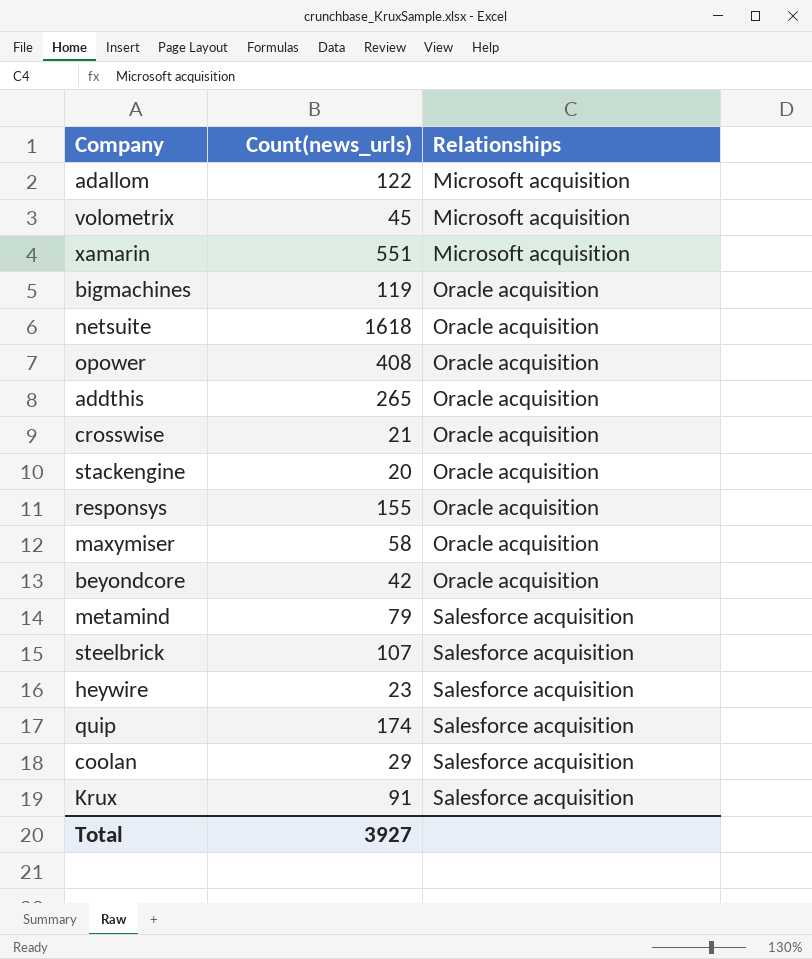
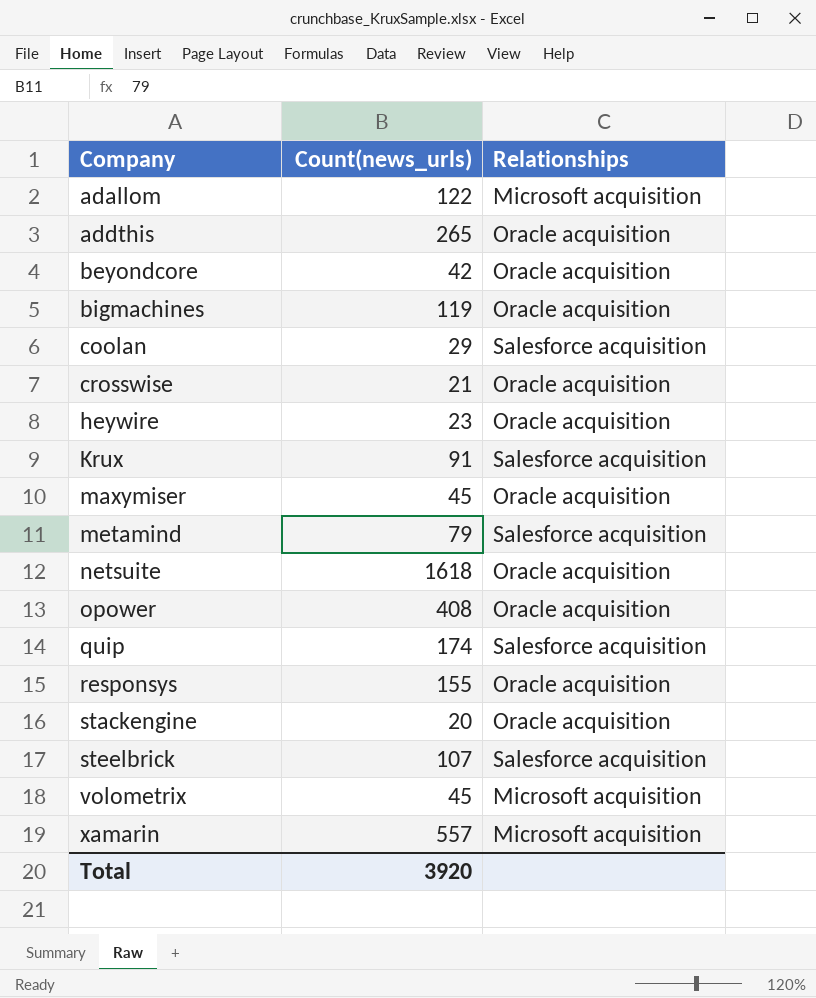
row order: Relationships ascending -> Company ascending
heywire | Relationships: Salesforce acquisition -> Oracle acquisition
maxymiser | Count(news_urls): 58 -> 45
xamarin | Count(news_urls): 551 -> 557
Total | Count(news_urls): 3927 -> 3920

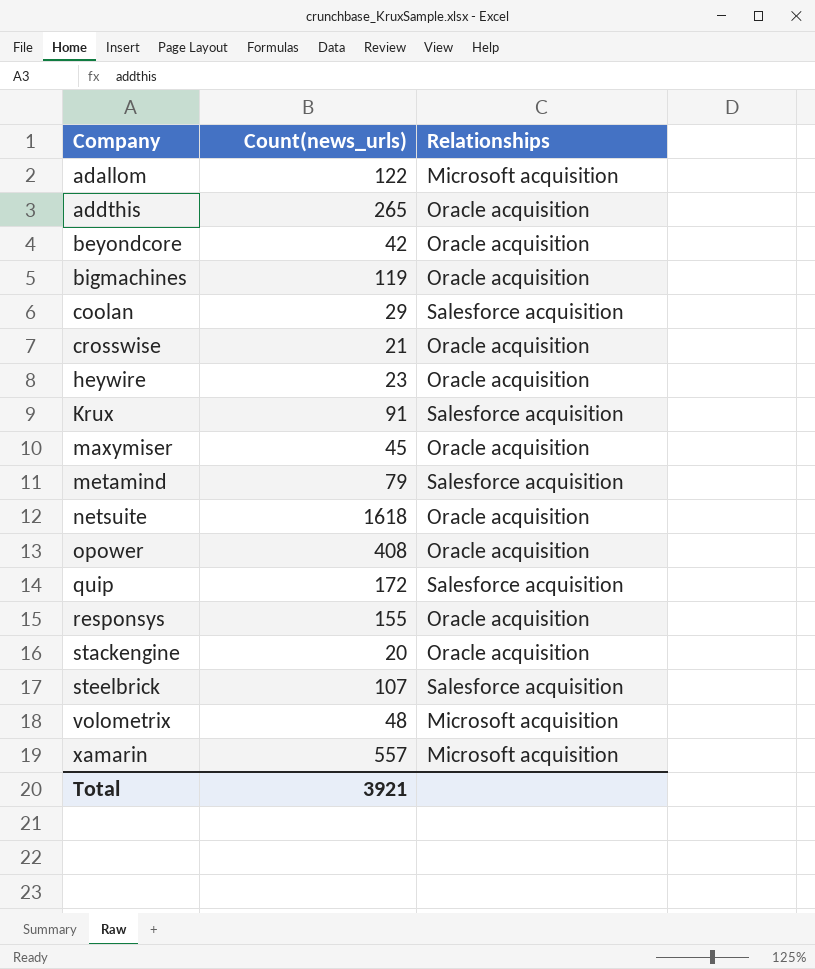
quip | Count(news_urls): 174 -> 172
volometrix | Count(news_urls): 45 -> 48
Total | Count(news_urls): 3920 -> 3921

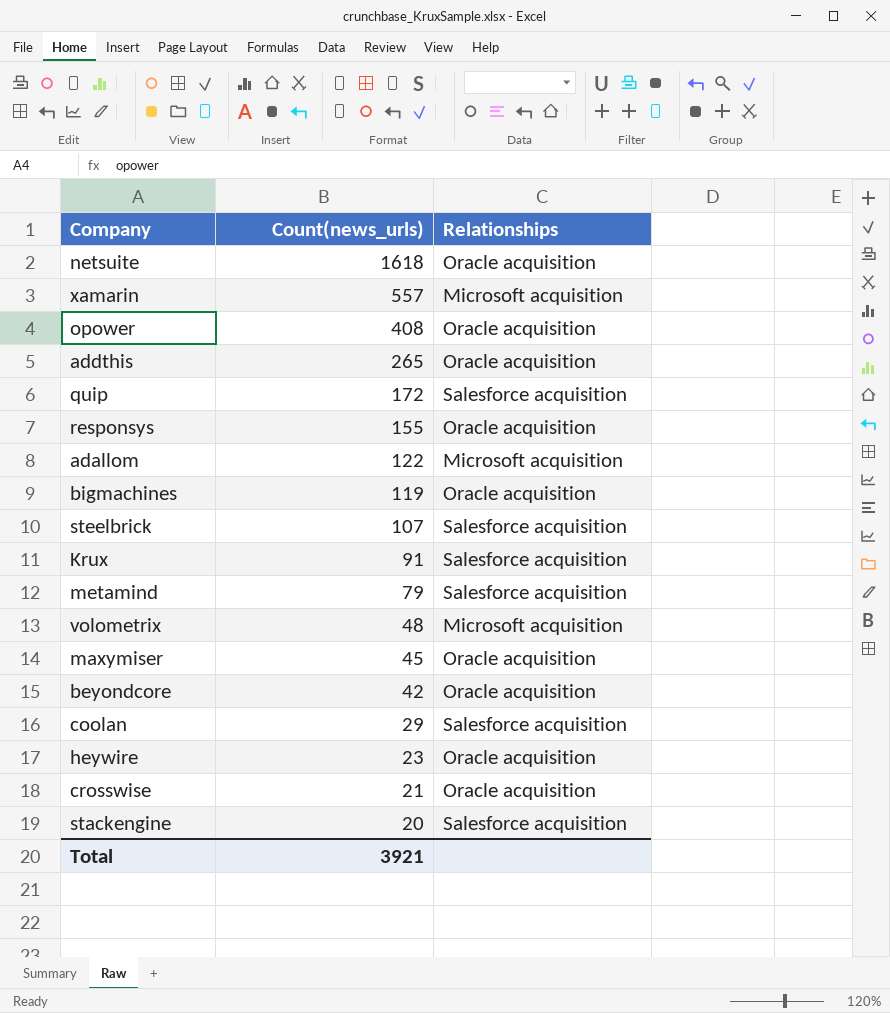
row order: Company ascending -> Count(news_urls) descending
stackengine | Relationships: Oracle acquisition -> Salesforce acquisition

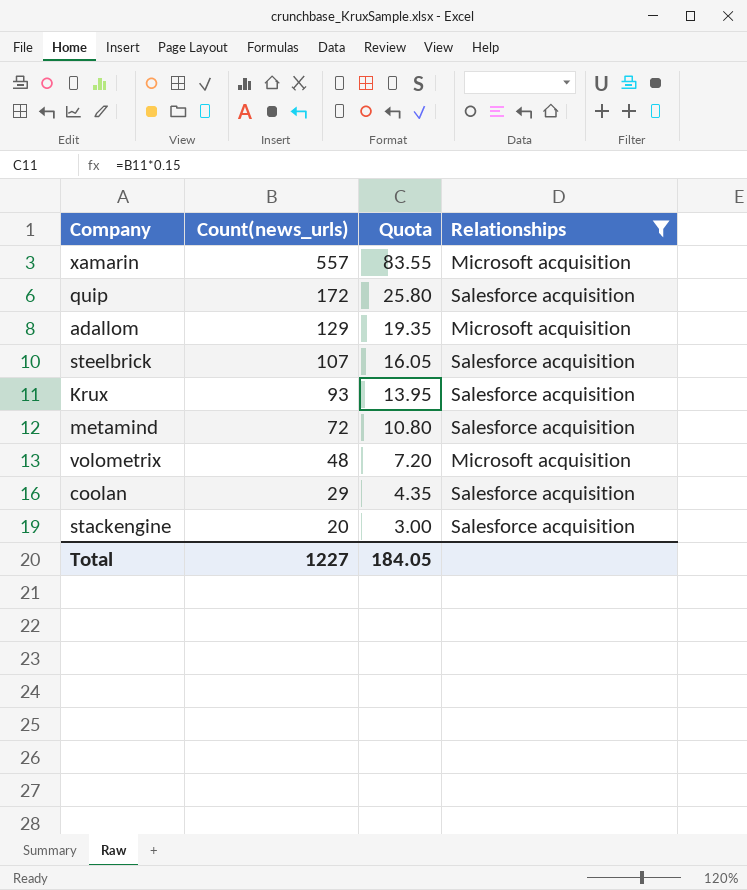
filter: none -> Relationships != Oracle acquisition
column Quota | formula: none -> [Count(news_urls)] * 0.15
adallom | Count(news_urls): 122 -> 129
Krux | Count(news_urls): 91 -> 93
metamind | Count(news_urls): 79 -> 72
Total | Count(news_urls): 3921 -> 1227

